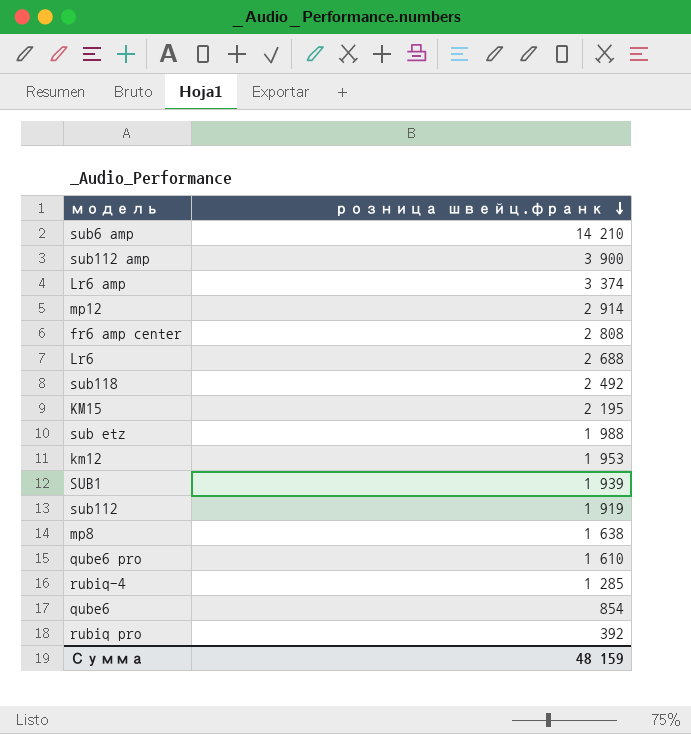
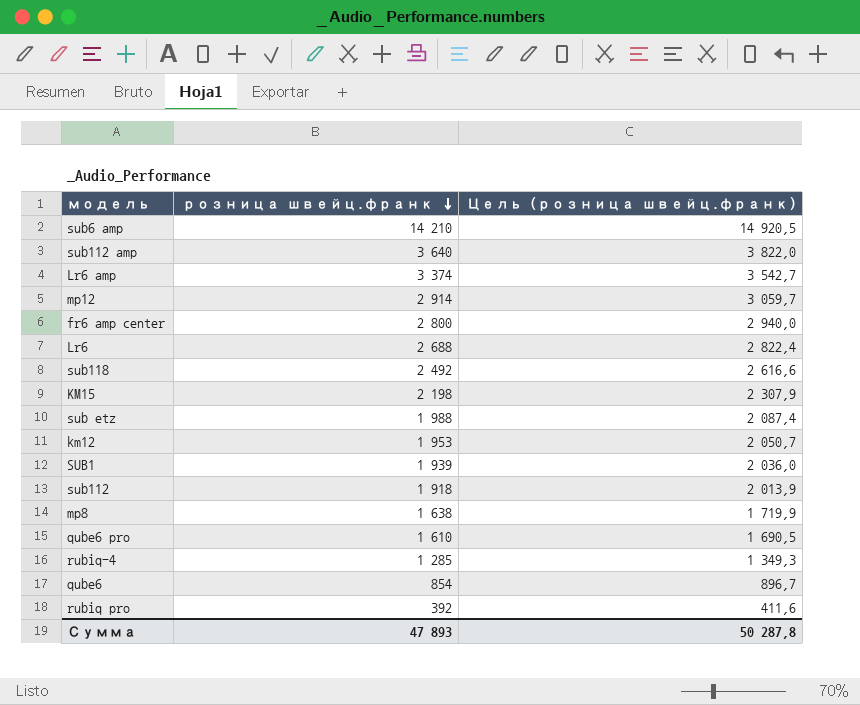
column Цель (розница швейц.франк) | formula: none -> [розница швейц.франк] * 1,05
sub112 amp | розница швейц.франк: 3 900 -> 3 640
fr6 amp center | розница швейц.франк: 2 808 -> 2 800
KM15 | розница швейц.франк: 2 195 -> 2 198
sub112 | розница швейц.франк: 1 919 -> 1 918
Сумма | розница швейц.франк: 48 159 -> 47 893

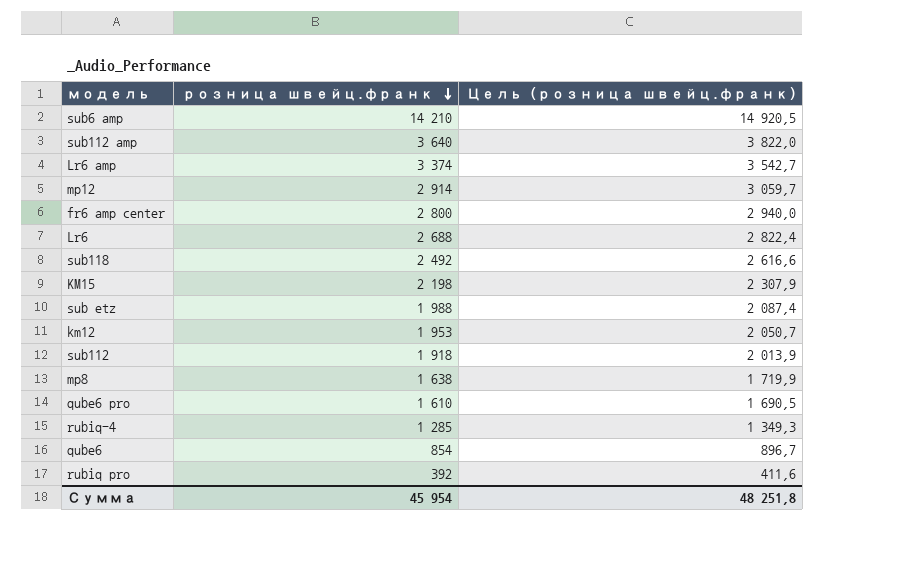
row SUB1: 1 939 | 2 036,0 -> none
Сумма | розница швейц.франк: 47 893 -> 45 954
Сумма | Цель (розница швейц.франк): 50 287,8 -> 48 251,8

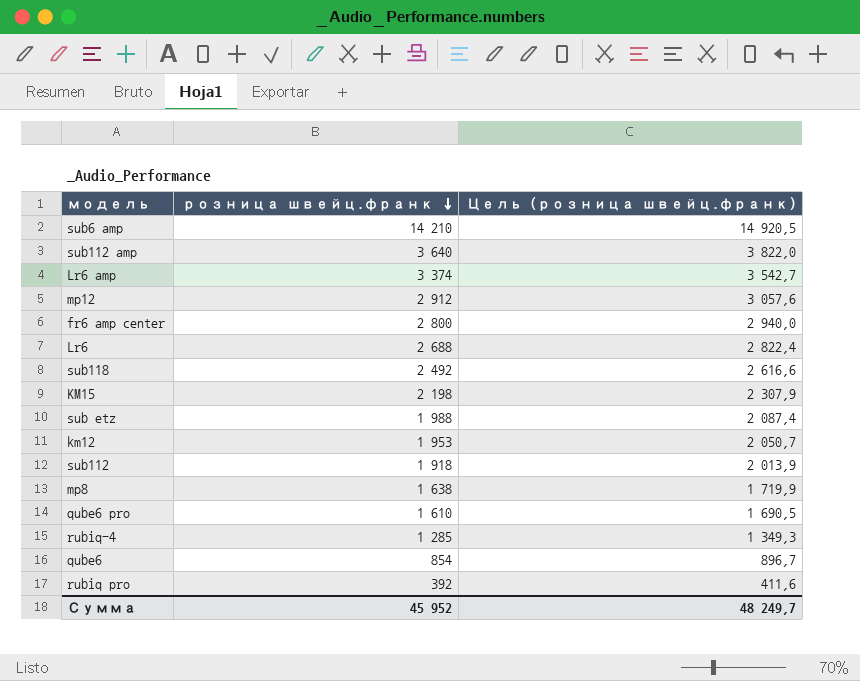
mp12 | розница швейц.франк: 2 914 -> 2 912
mp12 | Цель (розница швейц.франк): 3 059,7 -> 3 057,6
Сумма | розница швейц.франк: 45 954 -> 45 952
Сумма | Цель (розница швейц.франк): 48 251,8 -> 48 249,7

